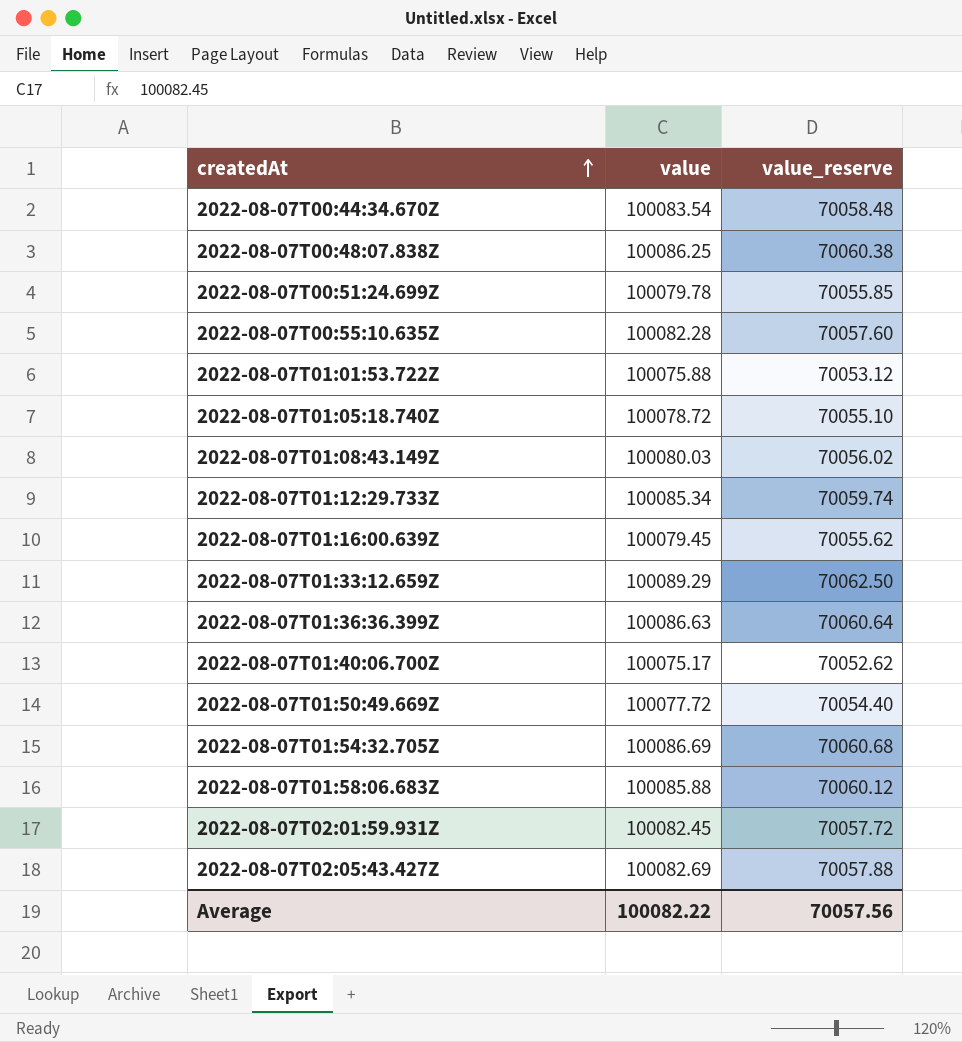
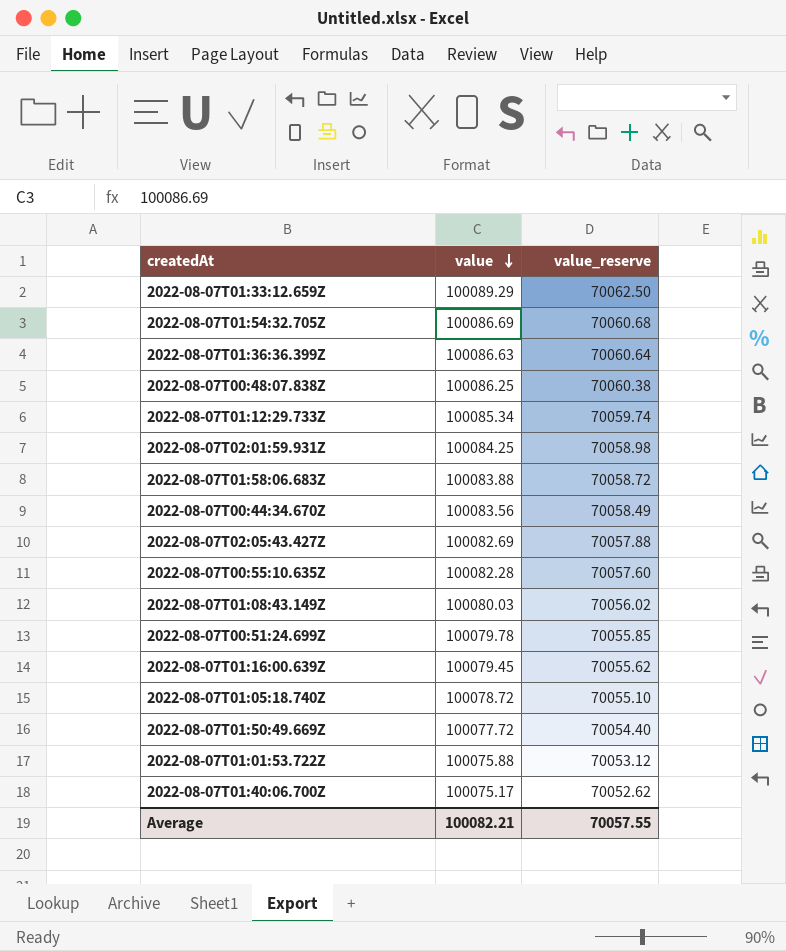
row order: createdAt ascending -> value descending
2022-08-07T02:01:59.931Z | value: 100082.45 -> 100084.25
2022-08-07T02:01:59.931Z | value_reserve: 70057.72 -> 70058.98
2022-08-07T01:58:06.683Z | value: 100085.88 -> 100083.88
2022-08-07T01:58:06.683Z | value_reserve: 70060.12 -> 70058.72
2022-08-07T00:44:34.670Z | value: 100083.54 -> 100083.56
2022-08-07T00:44:34.670Z | value_reserve: 70058.48 -> 70058.49
Average | value: 100082.22 -> 100082.21
Average | value_reserve: 70057.56 -> 70057.55

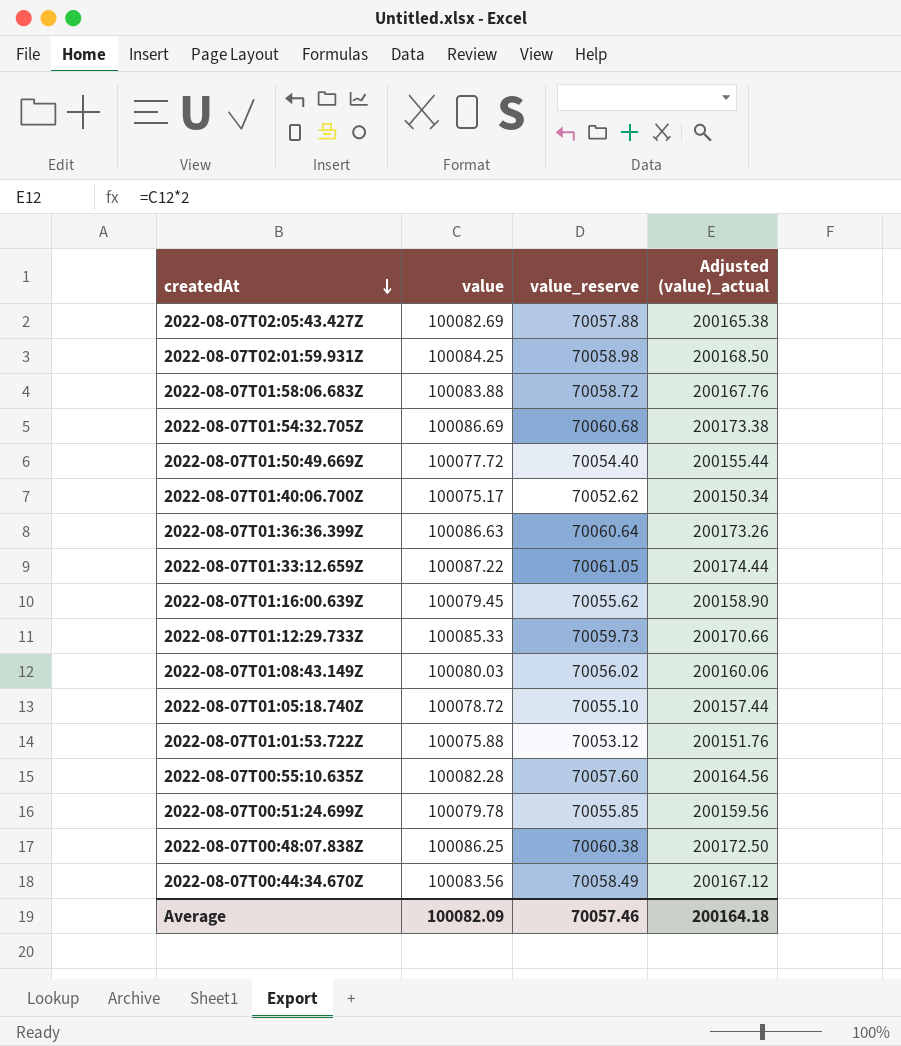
row order: value descending -> createdAt descending
column Adjusted (value)_actual | formula: none -> [value] * 2
2022-08-07T01:33:12.659Z | value: 100089.29 -> 100087.22
2022-08-07T01:33:12.659Z | value_reserve: 70062.50 -> 70061.05
2022-08-07T01:12:29.733Z | value: 100085.34 -> 100085.33
2022-08-07T01:12:29.733Z | value_reserve: 70059.74 -> 70059.73
Average | value: 100082.21 -> 100082.09
Average | value_reserve: 70057.55 -> 70057.46

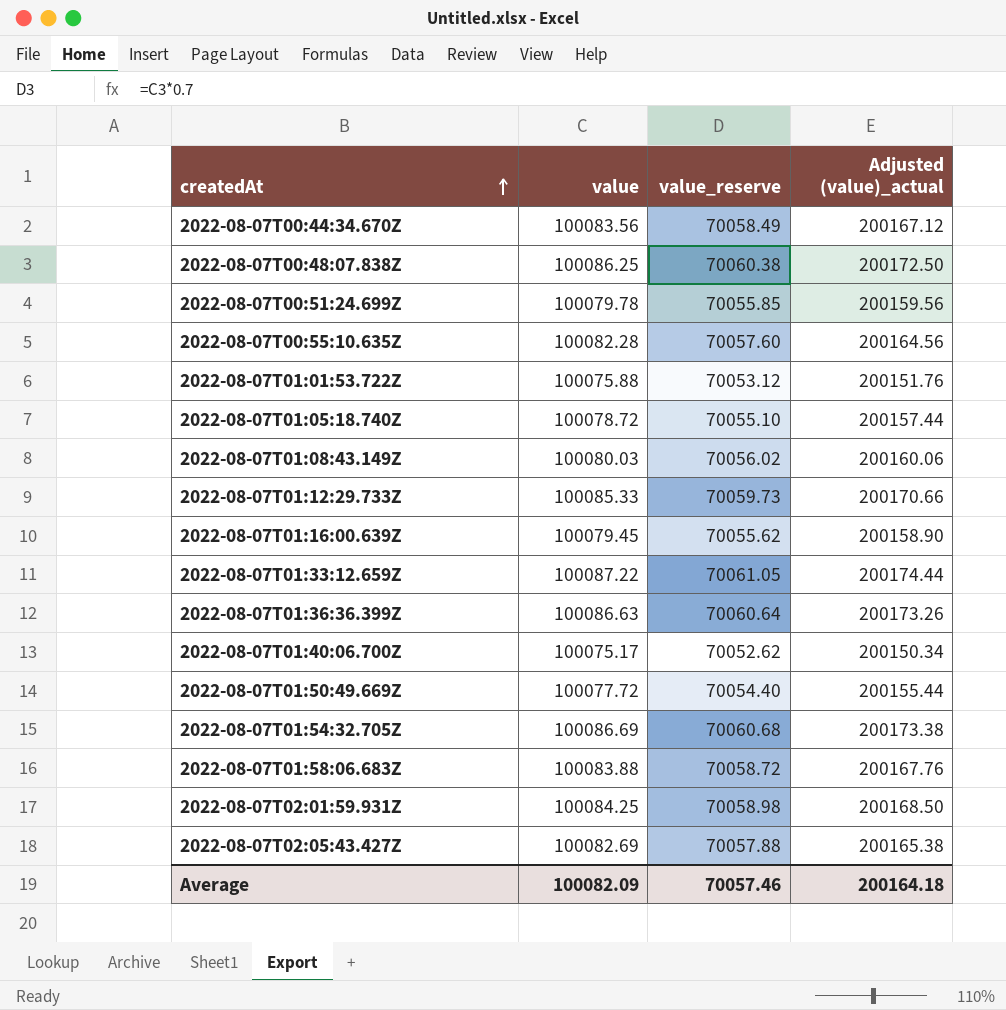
row order: createdAt descending -> createdAt ascending

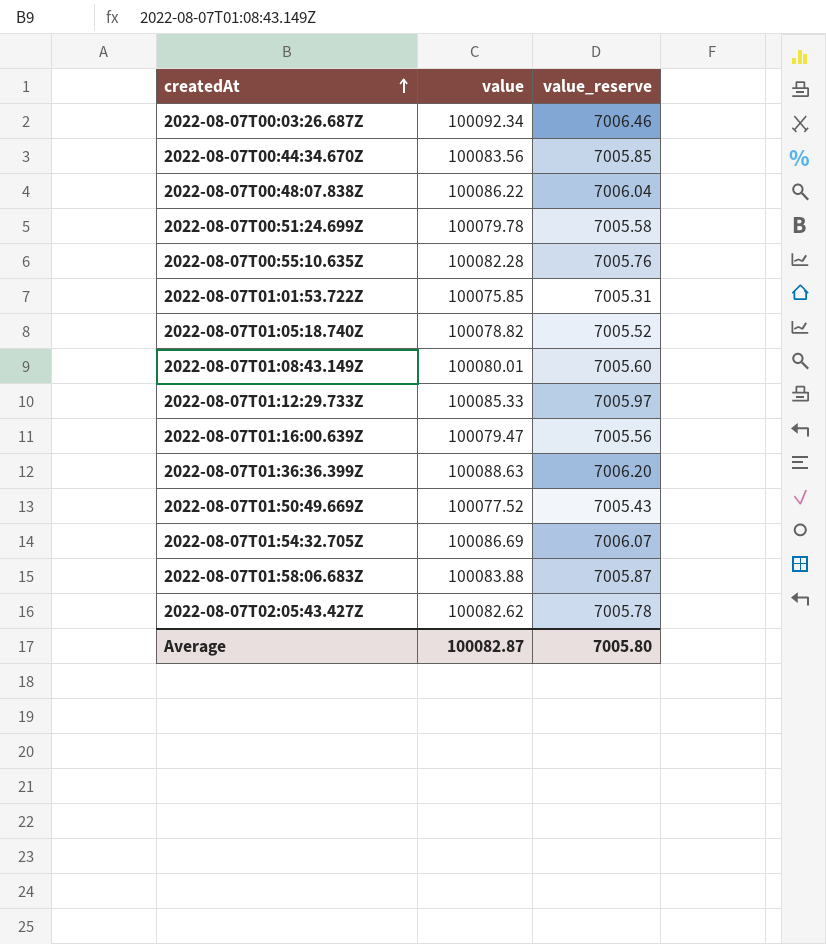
column Adjusted (value)_actual | formula: [value] * 2 -> none
column value_reserve | formula: [value] * 0.7 -> [value] * 0.07
row 2022-08-07T01:33:12.659Z: 100087.22 | 70061.05 | 200174.44 -> none
row 2022-08-07T01:40:06.700Z: 100075.17 | 70052.62 | 200150.34 -> none
row 2022-08-07T02:01:59.931Z: 100084.25 | 70058.98 | 200168.50 -> none
row 2022-08-07T00:03:26.687Z: none -> 100092.34 | 7006.46
2022-08-07T00:48:07.838Z | value: 100086.25 -> 100086.22
2022-08-07T01:01:53.722Z | value: 100075.88 -> 100075.85
2022-08-07T01:05:18.740Z | value: 100078.72 -> 100078.82
2022-08-07T01:08:43.149Z | value: 100080.03 -> 100080.01
2022-08-07T01:16:00.639Z | value: 100079.45 -> 100079.47
2022-08-07T01:36:36.399Z | value: 100086.63 -> 100088.63
2022-08-07T01:50:49.669Z | value: 100077.72 -> 100077.52
2022-08-07T02:05:43.427Z | value: 100082.69 -> 100082.62
Average | value: 100082.09 -> 100082.87
Average | value_reserve: 70057.46 -> 7005.80

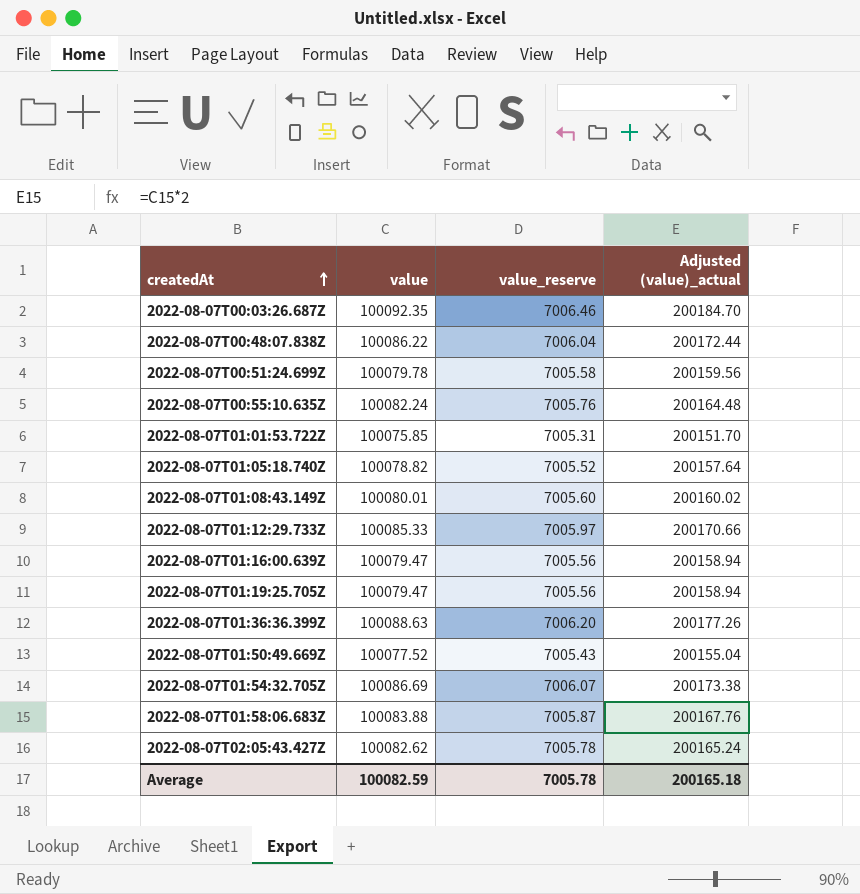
column Adjusted (value)_actual | formula: none -> [value] * 2
row 2022-08-07T00:44:34.670Z: 100083.56 | 7005.85 -> none
2022-08-07T00:03:26.687Z | value: 100092.34 -> 100092.35
2022-08-07T00:55:10.635Z | value: 100082.28 -> 100082.24
row 2022-08-07T01:19:25.705Z: none -> 100079.47 | 7005.56 | 200158.94
Average | value: 100082.87 -> 100082.59
Average | value_reserve: 7005.80 -> 7005.78

